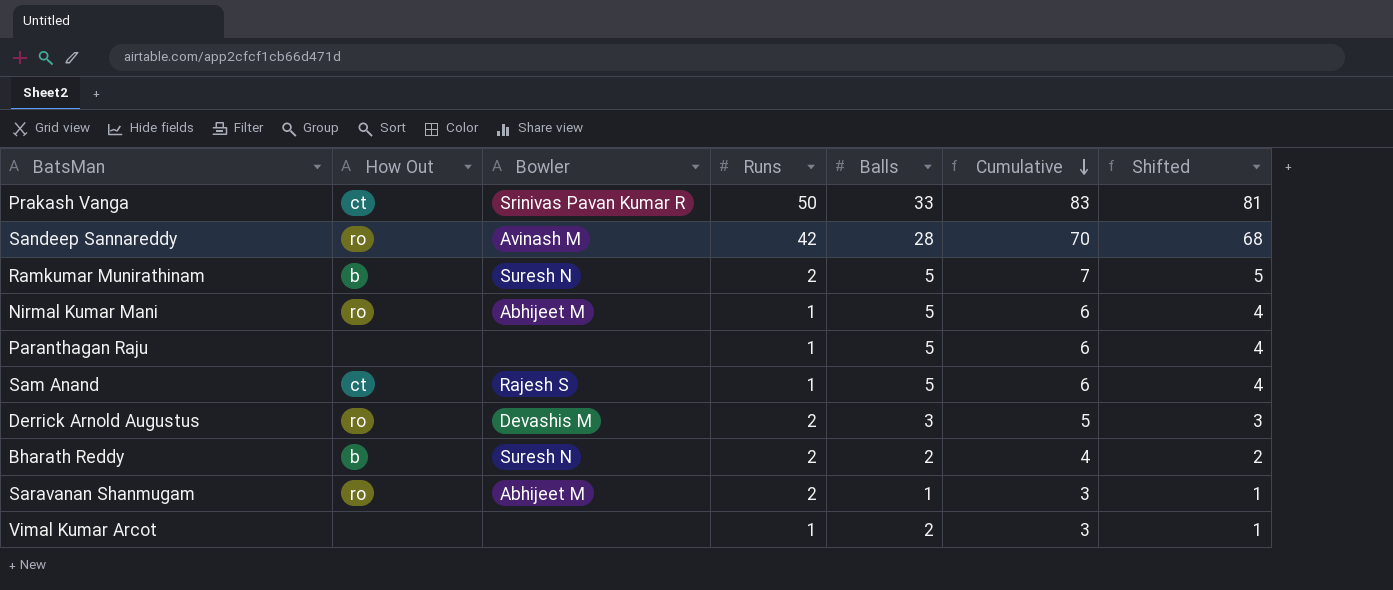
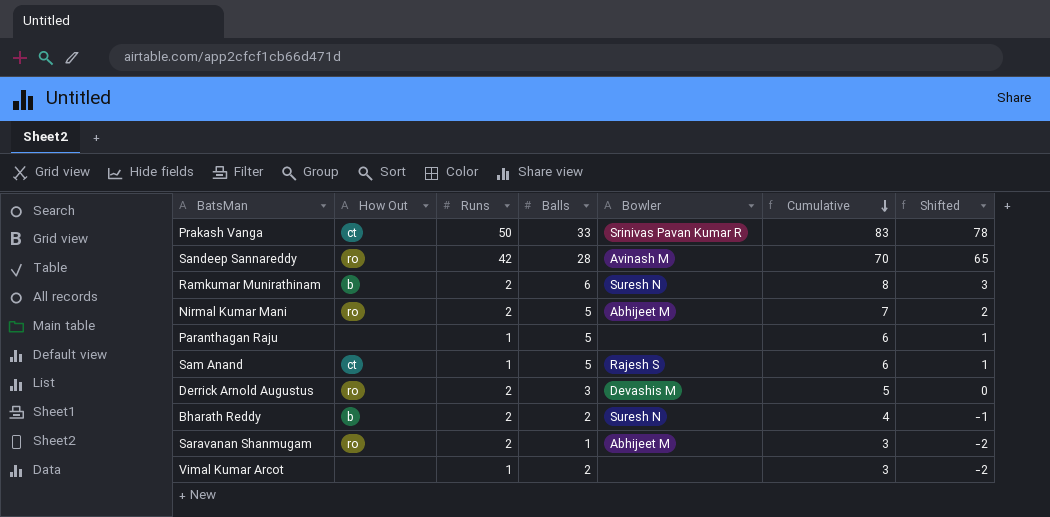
column Bowler | position: 3 -> 5
column Shifted | formula: [Cumulative] - 2 -> [Cumulative] - 5
Ramkumar Munirathinam | Balls: 5 -> 6
Ramkumar Munirathinam | Cumulative: 7 -> 8
Nirmal Kumar Mani | Runs: 1 -> 2
Nirmal Kumar Mani | Cumulative: 6 -> 7

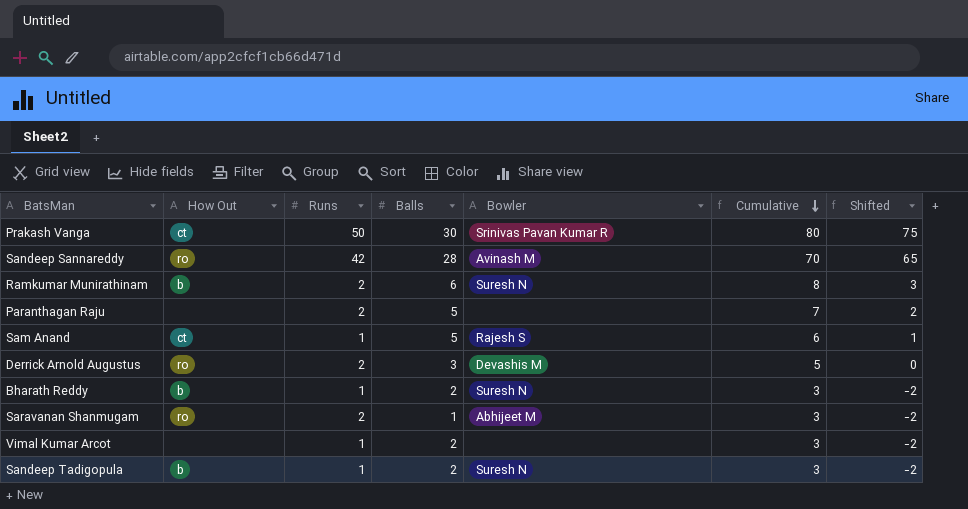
row Nirmal Kumar Mani: ro | 2 | 5 | Abhijeet M | 7 | 2 -> none
Prakash Vanga | Balls: 33 -> 30
Prakash Vanga | Cumulative: 83 -> 80
Prakash Vanga | Shifted: 78 -> 75
Paranthagan Raju | Runs: 1 -> 2
Paranthagan Raju | Cumulative: 6 -> 7
Paranthagan Raju | Shifted: 1 -> 2
Bharath Reddy | Runs: 2 -> 1
Bharath Reddy | Cumulative: 4 -> 3
Bharath Reddy | Shifted: -1 -> -2
row Sandeep Tadigopula: none -> b | 1 | 2 | Suresh N | 3 | -2

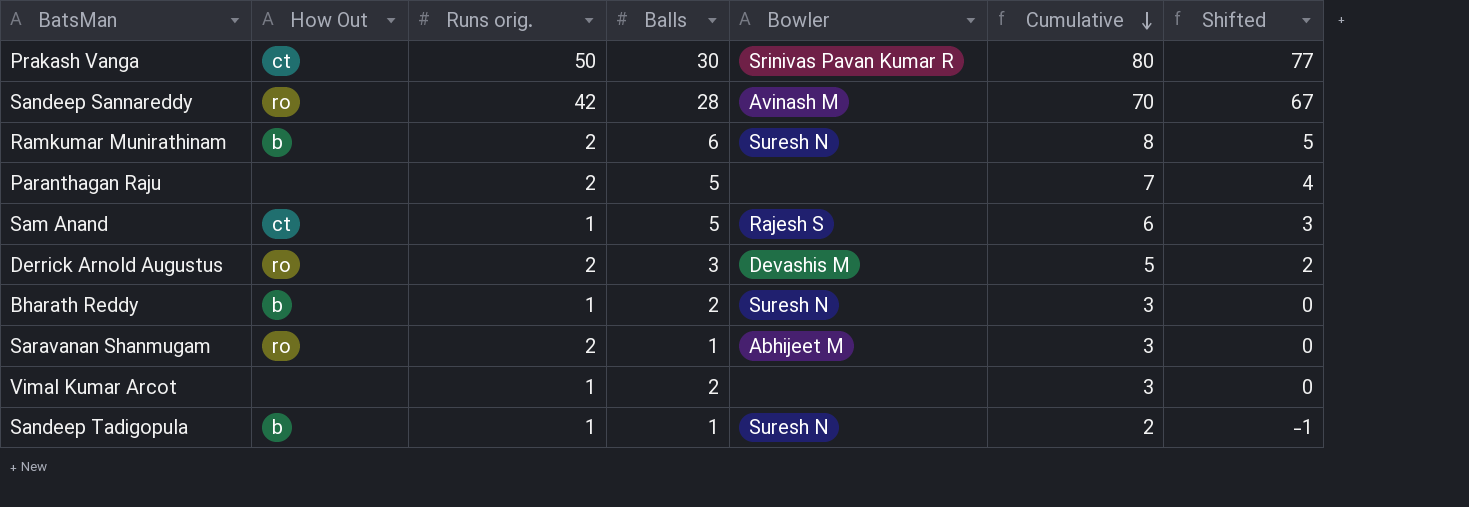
column name: Runs -> Runs orig.
column Shifted | formula: [Cumulative] - 5 -> [Cumulative] - 3
Sandeep Tadigopula | Balls: 2 -> 1
Sandeep Tadigopula | Cumulative: 3 -> 2

